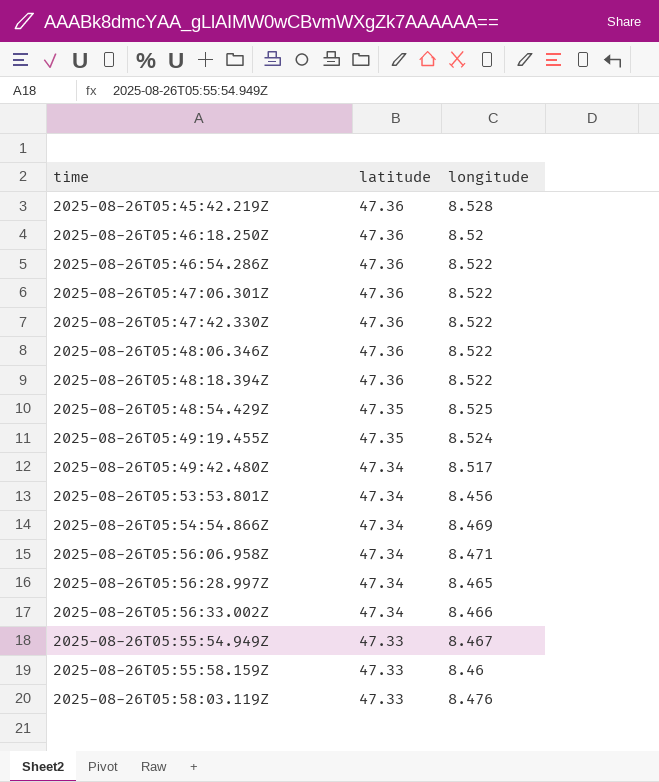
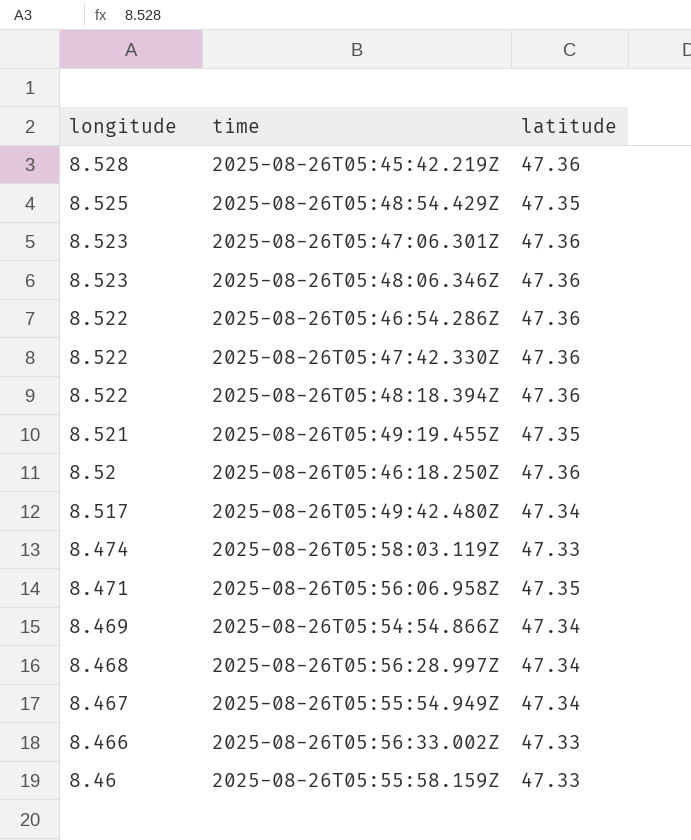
row order: latitude descending -> longitude descending
column longitude | position: 3 -> 1
row 2025-08-26T05:53:53.801Z: 47.34 | 8.456 -> none
2025-08-26T05:47:06.301Z | longitude: 8.522 -> 8.523
2025-08-26T05:48:06.346Z | longitude: 8.522 -> 8.523
2025-08-26T05:49:19.455Z | longitude: 8.524 -> 8.521
2025-08-26T05:58:03.119Z | longitude: 8.476 -> 8.474
2025-08-26T05:56:06.958Z | latitude: 47.34 -> 47.35
2025-08-26T05:56:28.997Z | longitude: 8.465 -> 8.468
2025-08-26T05:55:54.949Z | latitude: 47.33 -> 47.34
2025-08-26T05:56:33.002Z | latitude: 47.34 -> 47.33

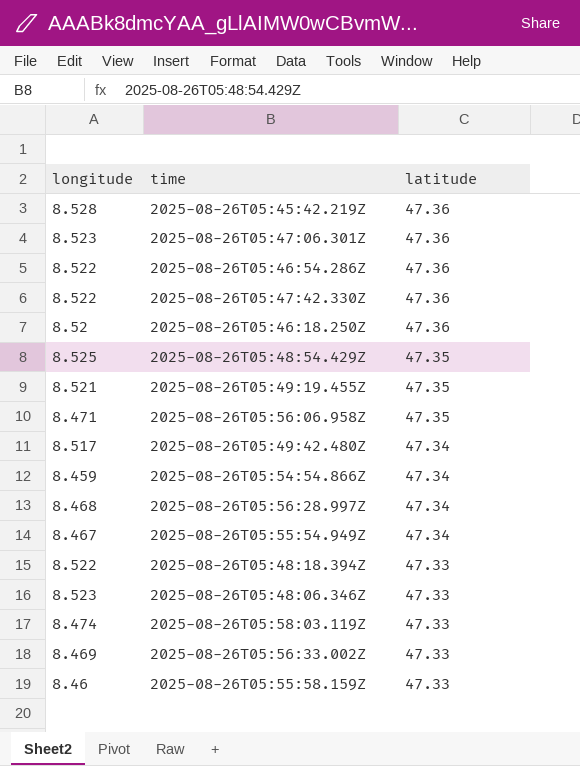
row order: longitude descending -> latitude descending
2025-08-26T05:54:54.866Z | longitude: 8.469 -> 8.459
2025-08-26T05:48:18.394Z | latitude: 47.36 -> 47.33
2025-08-26T05:48:06.346Z | latitude: 47.36 -> 47.33
2025-08-26T05:56:33.002Z | longitude: 8.466 -> 8.469

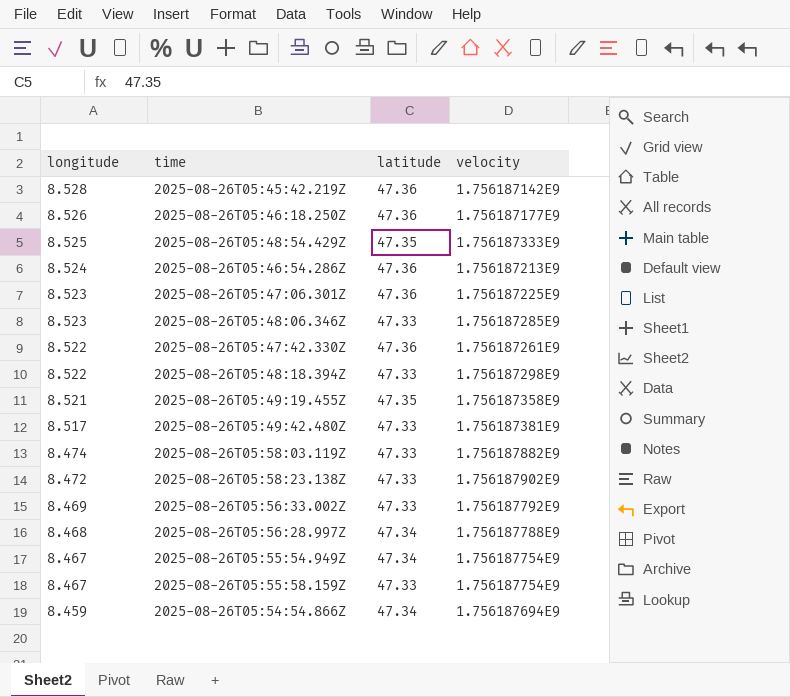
row order: latitude descending -> longitude descending
column velocity | position: none -> 4
row 2025-08-26T05:56:06.958Z: 8.471 | 47.35 -> none
2025-08-26T05:46:18.250Z | longitude: 8.52 -> 8.526
2025-08-26T05:46:54.286Z | longitude: 8.522 -> 8.524
2025-08-26T05:49:42.480Z | latitude: 47.34 -> 47.33
row 2025-08-26T05:58:23.138Z: none -> 8.472 | 47.33 | 1.756187902E9
2025-08-26T05:55:58.159Z | longitude: 8.46 -> 8.467

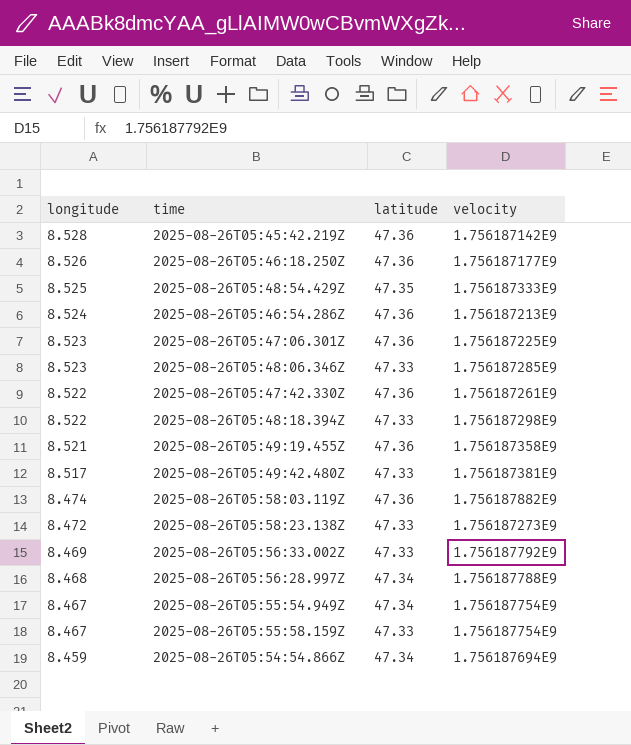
2025-08-26T05:49:19.455Z | latitude: 47.35 -> 47.36
2025-08-26T05:58:03.119Z | latitude: 47.33 -> 47.36
2025-08-26T05:58:23.138Z | velocity: 1.756187902E9 -> 1.756187273E9

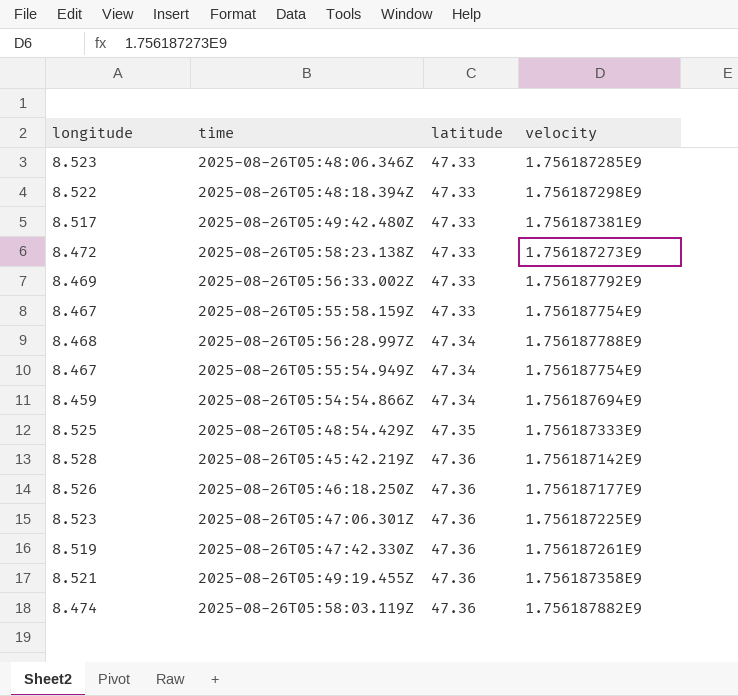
row order: longitude descending -> latitude ascending
row 2025-08-26T05:46:54.286Z: 8.524 | 47.36 | 1.756187213E9 -> none
2025-08-26T05:47:42.330Z | longitude: 8.522 -> 8.519

